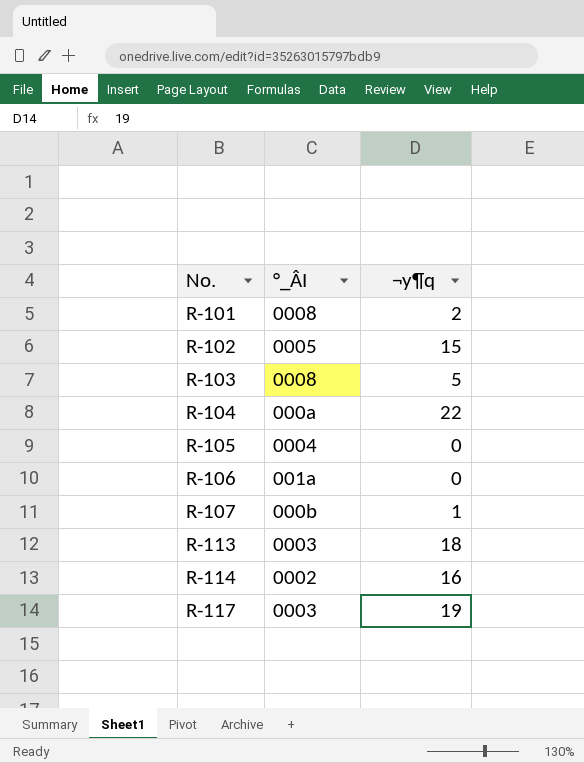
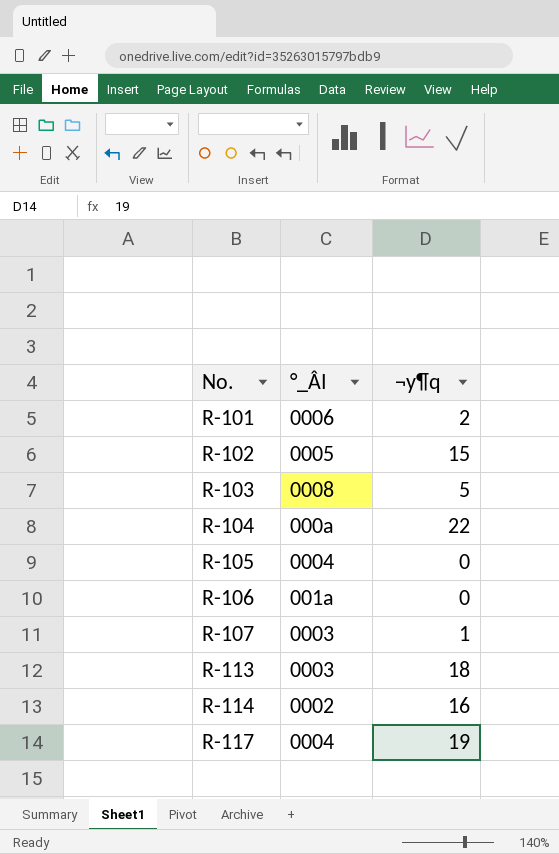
R-101 | °_ÂI: 0008 -> 0006
R-107 | °_ÂI: 000b -> 0003
R-117 | °_ÂI: 0003 -> 0004

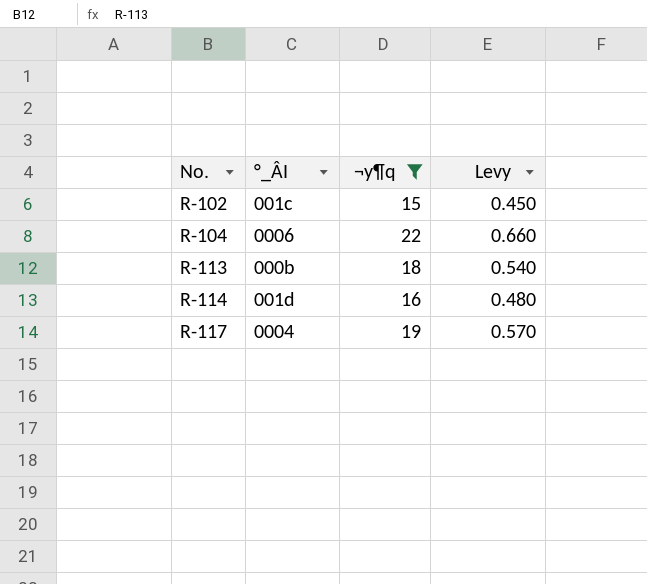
filter: none -> ¬y¶q >= 15
column Levy | formula: none -> [¬y¶q] * 0.03
R-102 | °_ÂI: 0005 -> 001c
R-104 | °_ÂI: 000a -> 0006
R-113 | °_ÂI: 0003 -> 000b
R-114 | °_ÂI: 0002 -> 001d

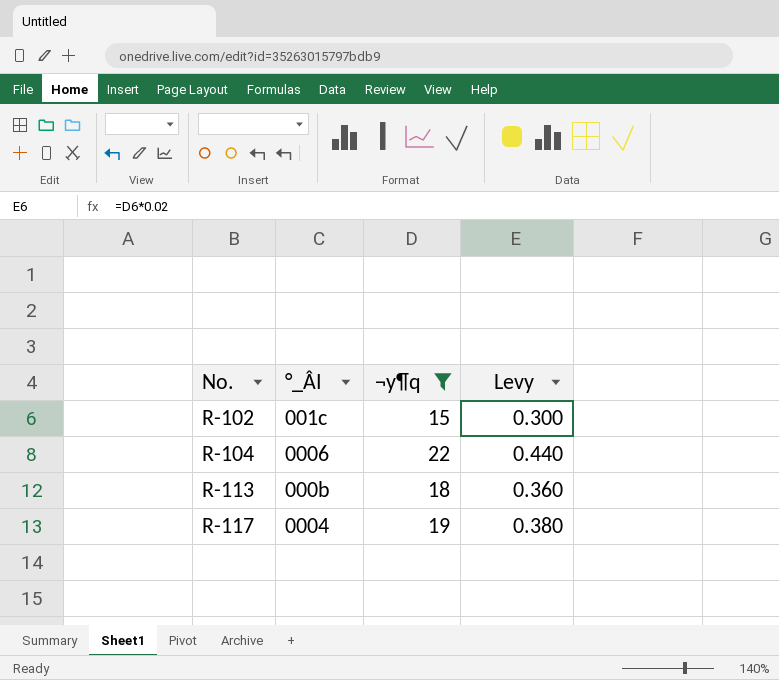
column Levy | formula: [¬y¶q] * 0.03 -> [¬y¶q] * 0.02
row R-114: 001d | 16 | 0.480 -> none

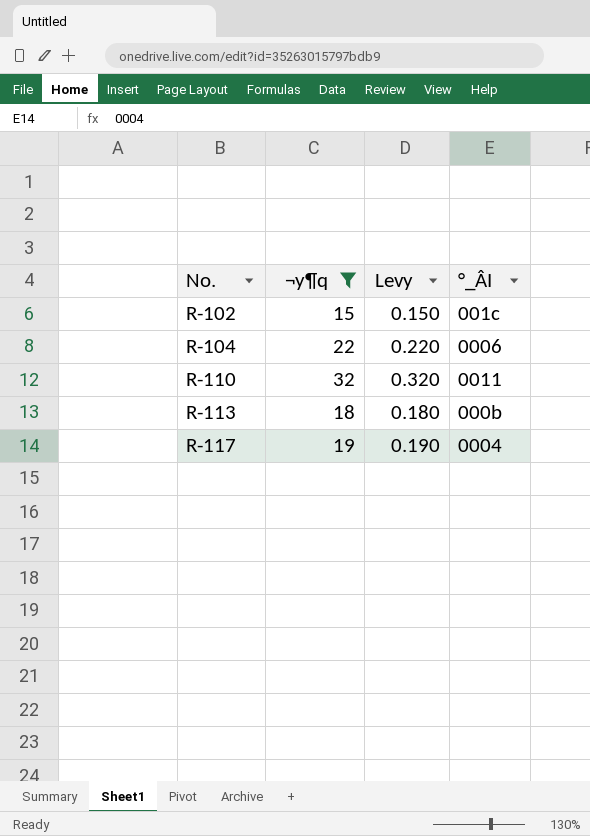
column Levy | formula: [¬y¶q] * 0.02 -> [¬y¶q] * 0.01
column °_ÂI | position: 2 -> 4
row R-110: none -> 32 | 0.320 | 0011

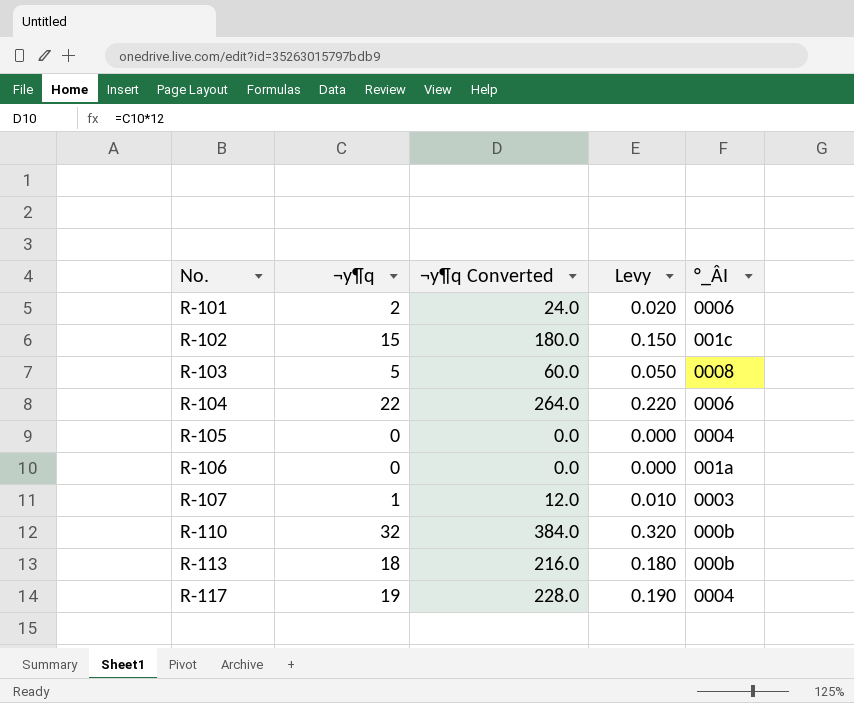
filter: ¬y¶q >= 15 -> none
column ¬y¶q Converted | formula: none -> [¬y¶q] * 12
R-110 | °_ÂI: 0011 -> 000b

